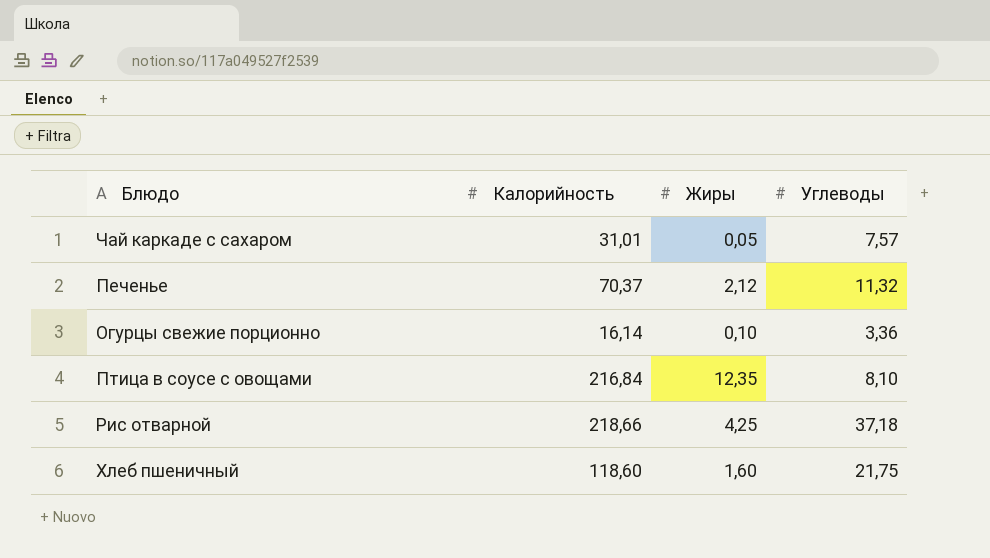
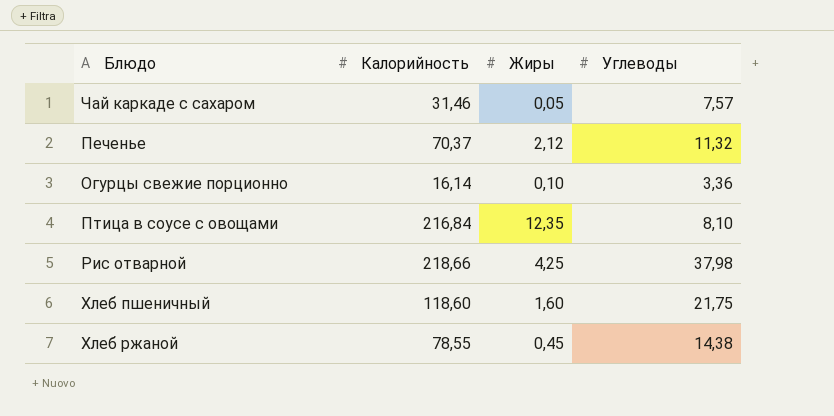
Чай каркаде с сахаром | Калорийность: 31,01 -> 31,46
Рис отварной | Углеводы: 37,18 -> 37,98
row Хлеб ржаной: none -> 78,55 | 0,45 | 14,38

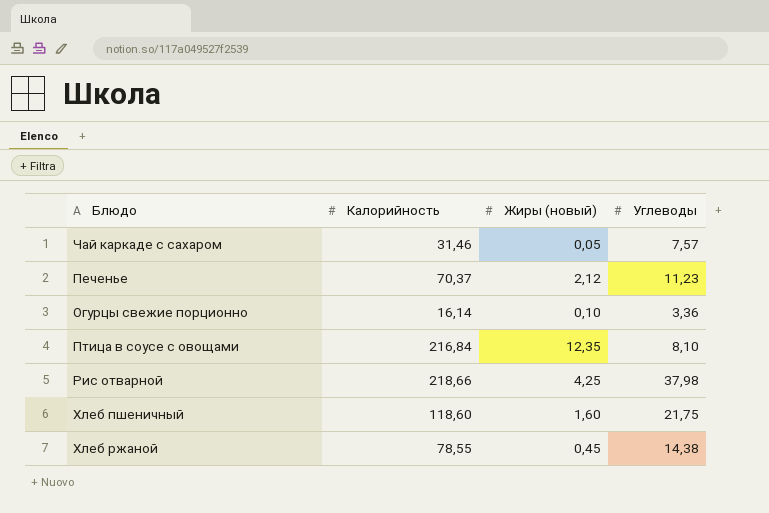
column name: Жиры -> Жиры (новый)
Печенье | Углеводы: 11,32 -> 11,23

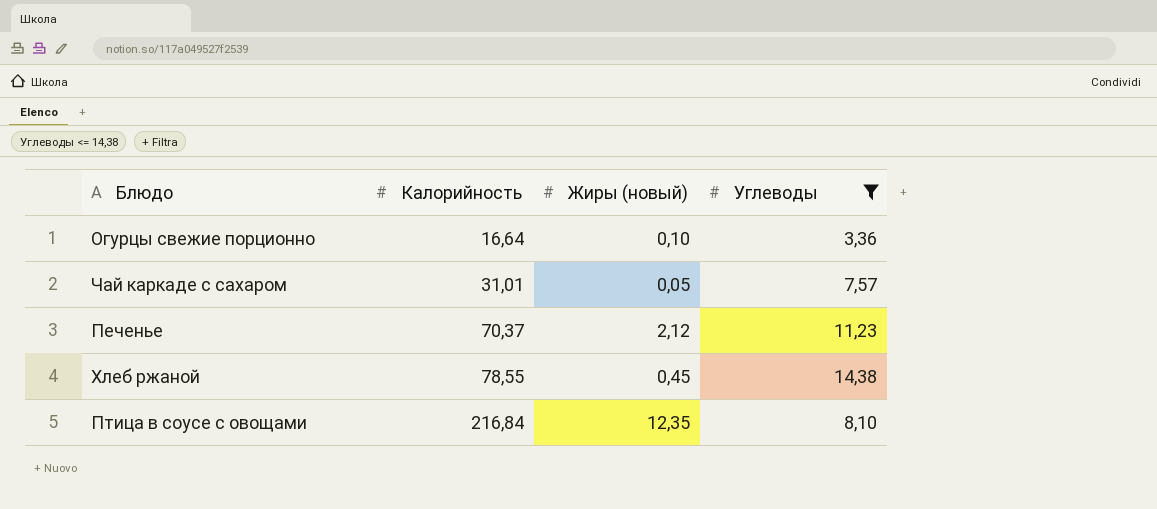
filter: none -> Углеводы <= 14,38
row order: none -> Калорийность ascending
Огурцы свежие порционно | Калорийность: 16,14 -> 16,64
Чай каркаде с сахаром | Калорийность: 31,46 -> 31,01

